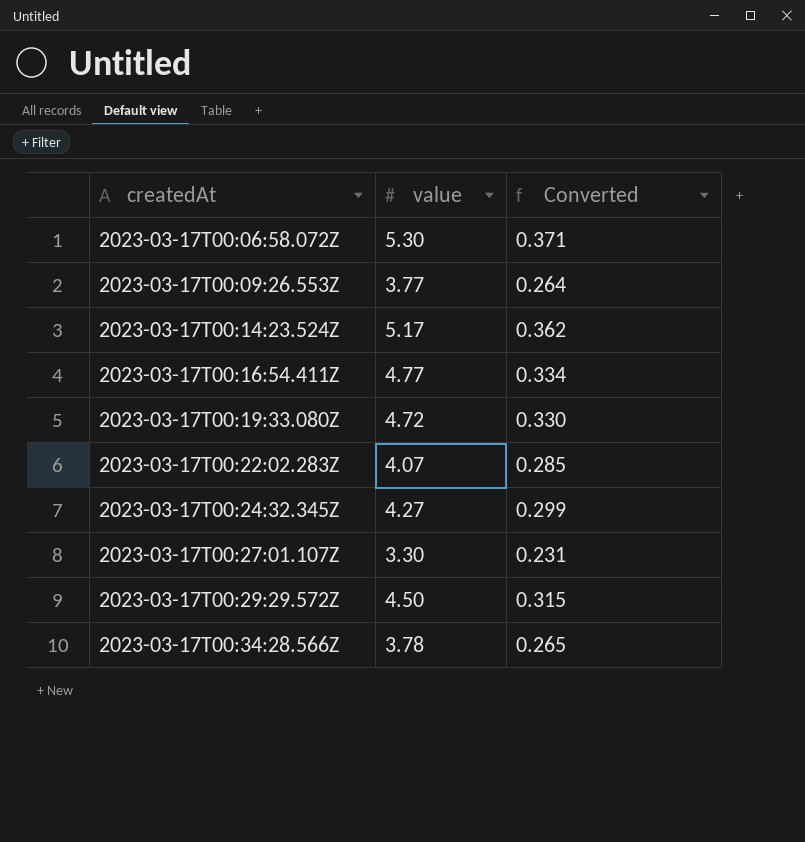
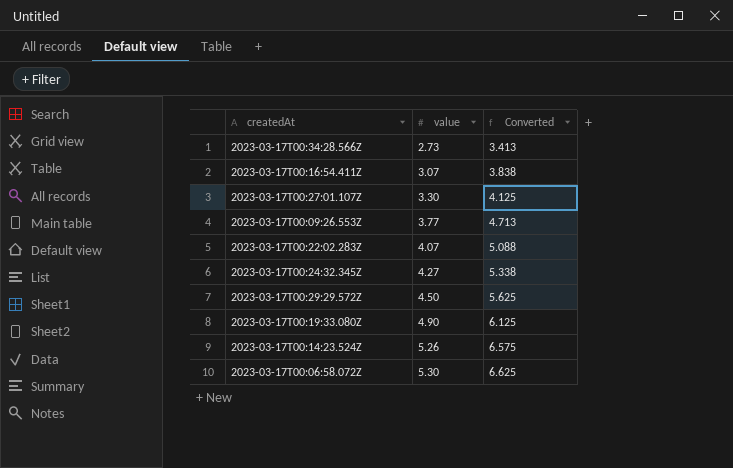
row order: createdAt ascending -> value ascending
column Converted | formula: [value] * 0.07 -> [value] * 1.25
2023-03-17T00:34:28.566Z | value: 3.78 -> 2.73
2023-03-17T00:16:54.411Z | value: 4.77 -> 3.07
2023-03-17T00:19:33.080Z | value: 4.72 -> 4.90
2023-03-17T00:14:23.524Z | value: 5.17 -> 5.26

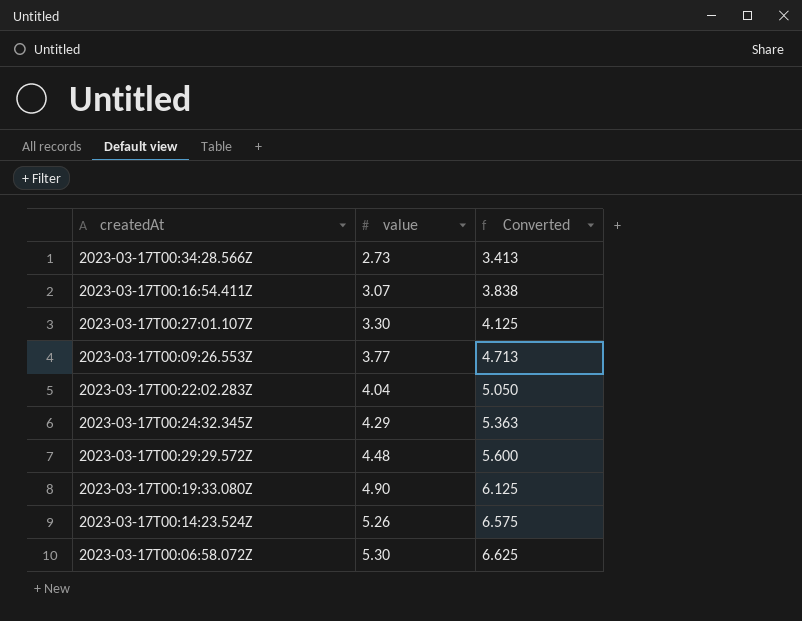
2023-03-17T00:22:02.283Z | value: 4.07 -> 4.04
2023-03-17T00:22:02.283Z | Converted: 5.088 -> 5.050
2023-03-17T00:24:32.345Z | value: 4.27 -> 4.29
2023-03-17T00:24:32.345Z | Converted: 5.338 -> 5.363
2023-03-17T00:29:29.572Z | value: 4.50 -> 4.48
2023-03-17T00:29:29.572Z | Converted: 5.625 -> 5.600

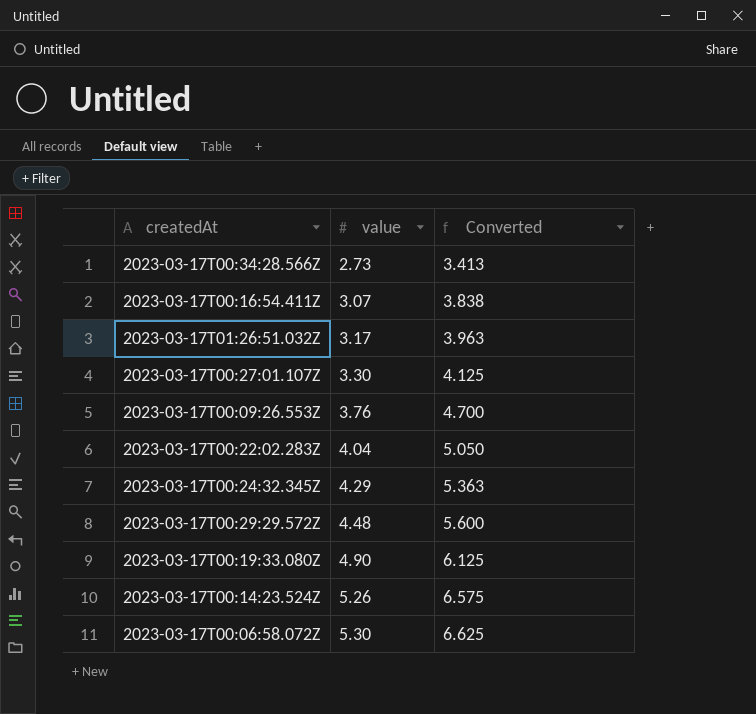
row 2023-03-17T01:26:51.032Z: none -> 3.17 | 3.963
2023-03-17T00:09:26.553Z | value: 3.77 -> 3.76
2023-03-17T00:09:26.553Z | Converted: 4.713 -> 4.700

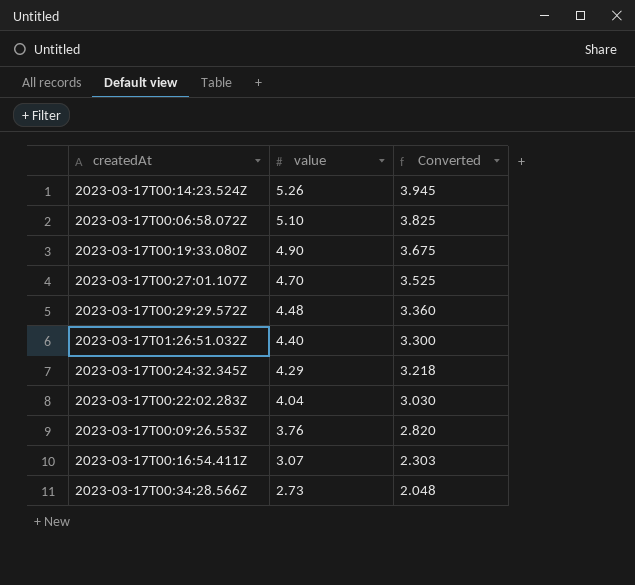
row order: value ascending -> value descending
column Converted | formula: [value] * 1.25 -> [value] * 0.75
2023-03-17T00:06:58.072Z | value: 5.30 -> 5.10
2023-03-17T00:27:01.107Z | value: 3.30 -> 4.70
2023-03-17T01:26:51.032Z | value: 3.17 -> 4.40

